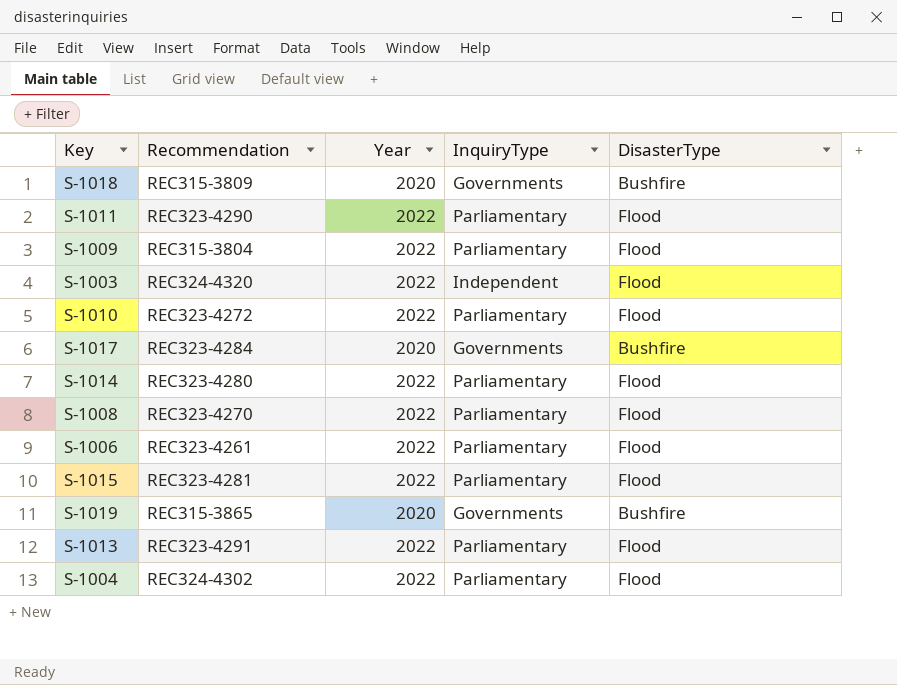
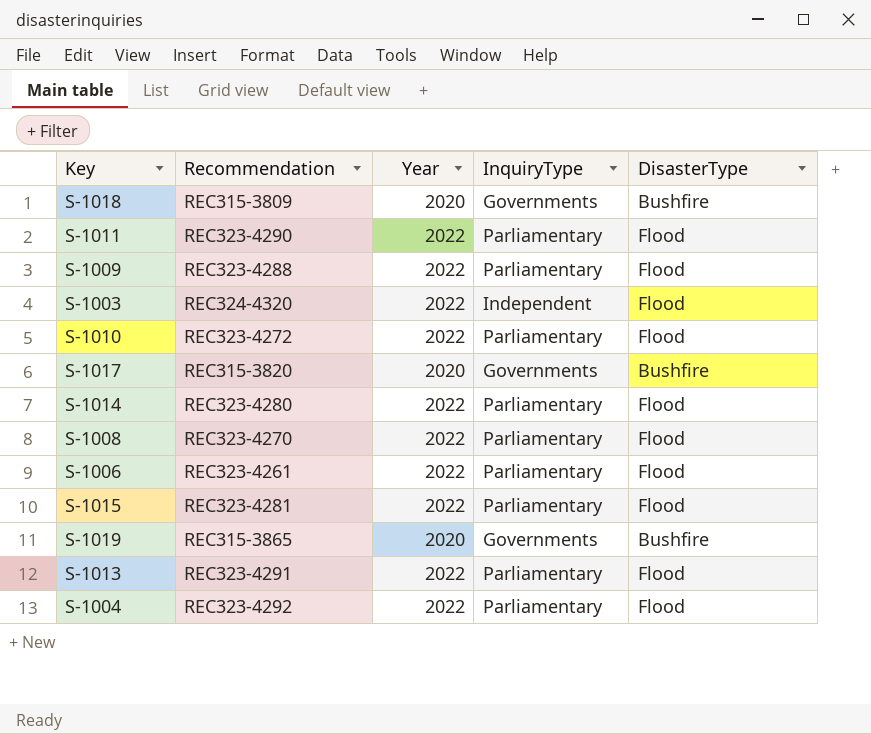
S-1009 | Recommendation: REC315-3804 -> REC323-4288
S-1017 | Recommendation: REC323-4284 -> REC315-3820
S-1004 | Recommendation: REC324-4302 -> REC323-4292

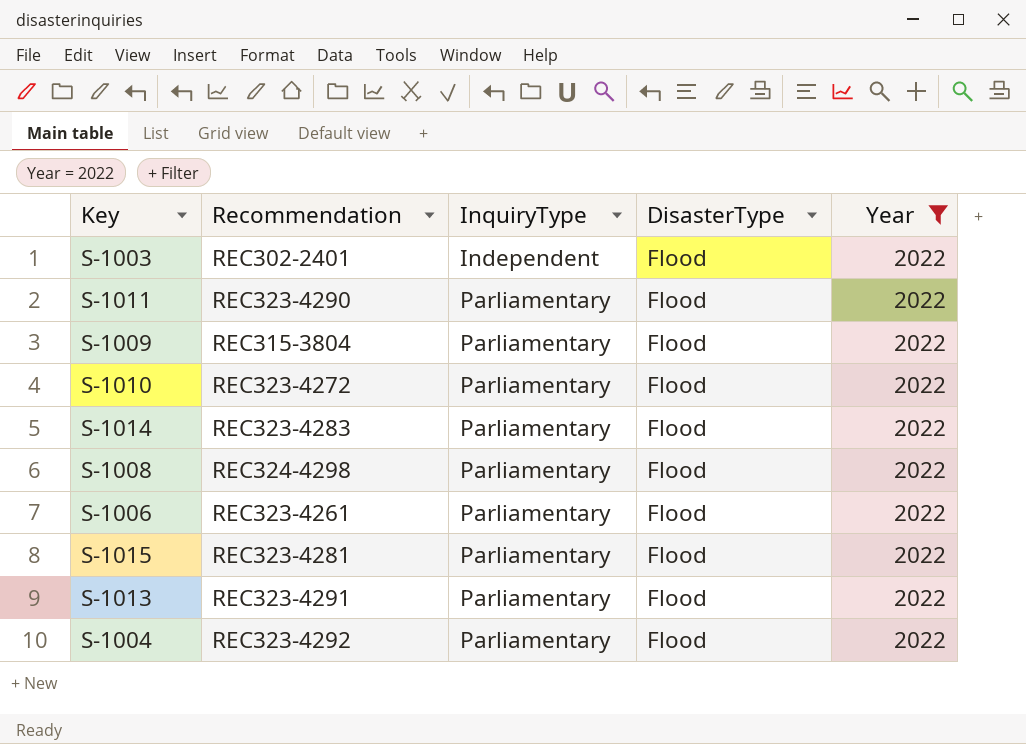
filter: none -> Year = 2022
row order: none -> InquiryType ascending
column Year | position: 3 -> 5
S-1003 | Recommendation: REC324-4320 -> REC302-2401
S-1009 | Recommendation: REC323-4288 -> REC315-3804
S-1014 | Recommendation: REC323-4280 -> REC323-4283
S-1008 | Recommendation: REC323-4270 -> REC324-4298

